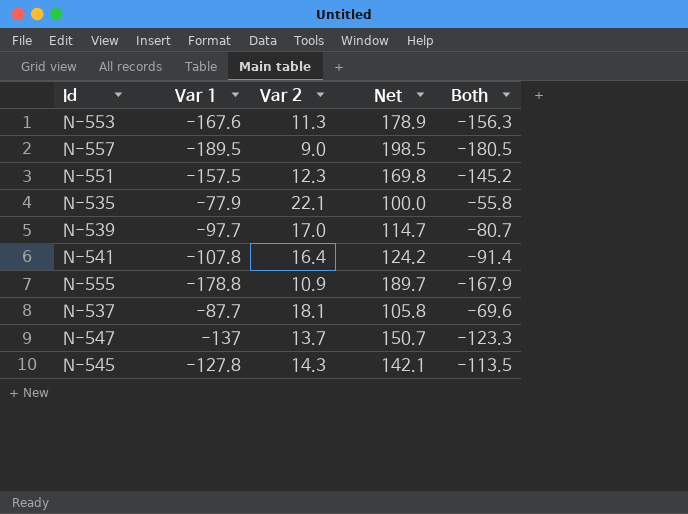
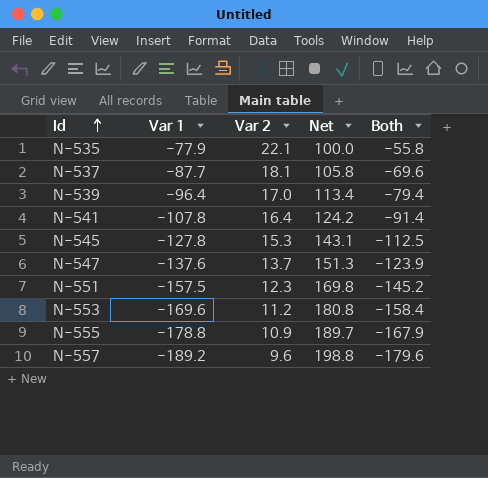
row order: none -> Id ascending
N-539 | Var 1: -97.7 -> -96.4
N-539 | Net: 114.7 -> 113.4
N-539 | Both: -80.7 -> -79.4
N-545 | Var 2: 14.3 -> 15.3
N-545 | Net: 142.1 -> 143.1
N-545 | Both: -113.5 -> -112.5
N-547 | Var 1: -137 -> -137.6
N-547 | Net: 150.7 -> 151.3
N-547 | Both: -123.3 -> -123.9
N-553 | Var 1: -167.6 -> -169.6
N-553 | Var 2: 11.3 -> 11.2
N-553 | Net: 178.9 -> 180.8
N-553 | Both: -156.3 -> -158.4
N-557 | Var 1: -189.5 -> -189.2
N-557 | Var 2: 9.0 -> 9.6
N-557 | Net: 198.5 -> 198.8
N-557 | Both: -180.5 -> -179.6

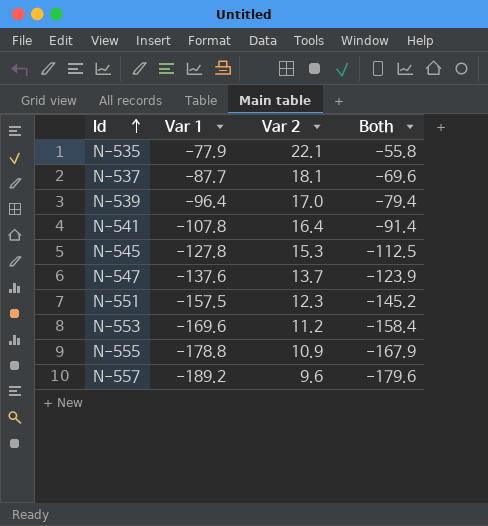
column Net | formula: [Var 2] - [Var 1] -> none

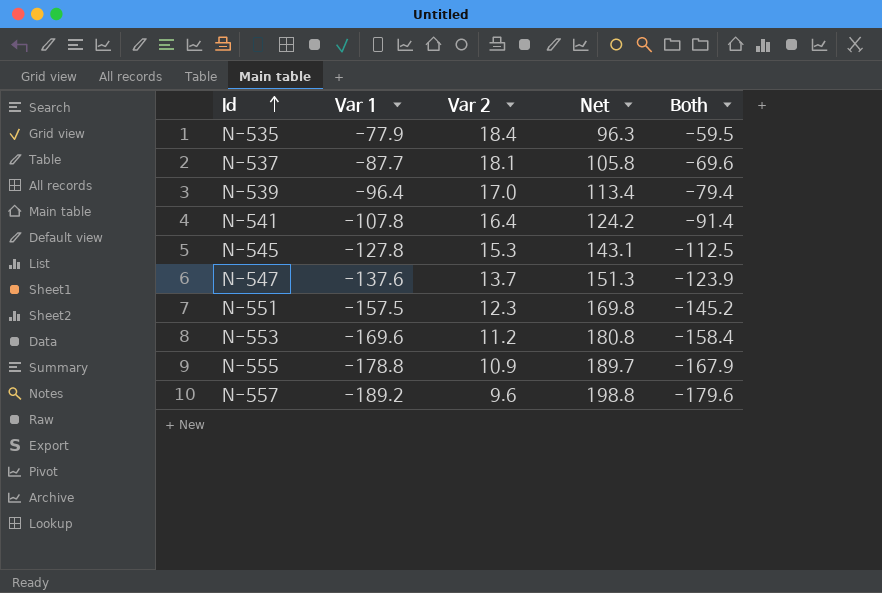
column Net | formula: none -> [Var 2] - [Var 1]
N-535 | Var 2: 22.1 -> 18.4
N-535 | Both: -55.8 -> -59.5

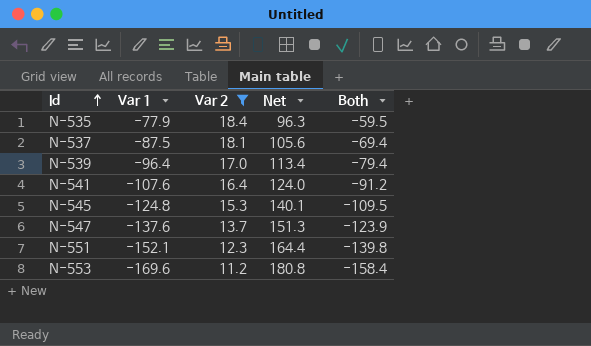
filter: none -> Var 2 >= 11.2
N-537 | Var 1: -87.7 -> -87.5
N-537 | Net: 105.8 -> 105.6
N-537 | Both: -69.6 -> -69.4
N-541 | Var 1: -107.8 -> -107.6
N-541 | Net: 124.2 -> 124.0
N-541 | Both: -91.4 -> -91.2
N-545 | Var 1: -127.8 -> -124.8
N-545 | Net: 143.1 -> 140.1
N-545 | Both: -112.5 -> -109.5
N-551 | Var 1: -157.5 -> -152.1
N-551 | Net: 169.8 -> 164.4
N-551 | Both: -145.2 -> -139.8

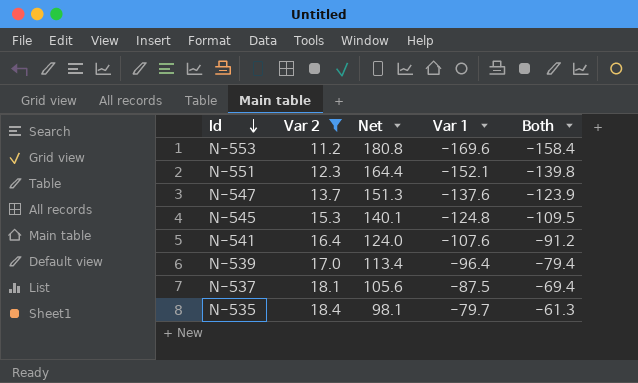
row order: Id ascending -> Id descending
column Var 1 | position: 2 -> 4
N-535 | Net: 96.3 -> 98.1
N-535 | Var 1: -77.9 -> -79.7
N-535 | Both: -59.5 -> -61.3

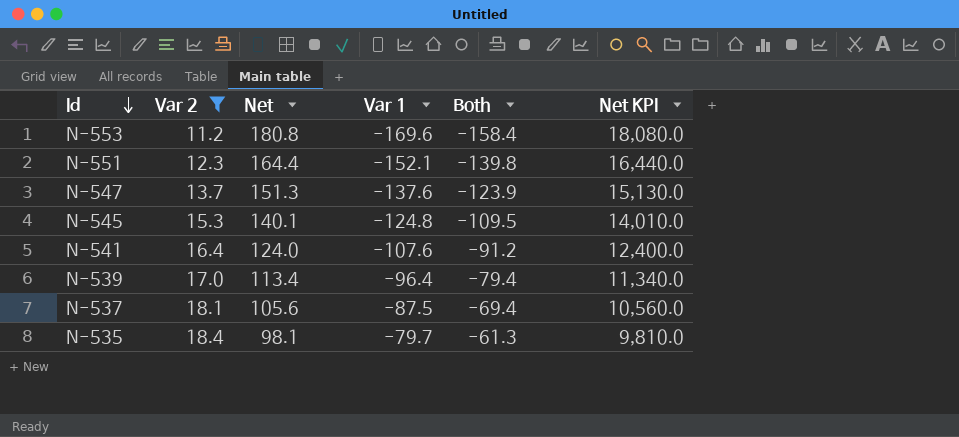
column Net KPI | formula: none -> [Net] * 100

